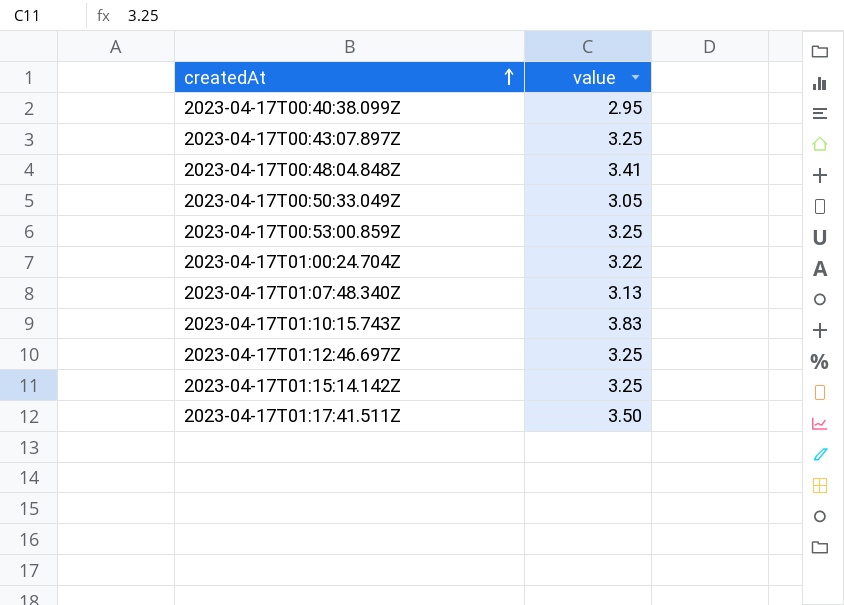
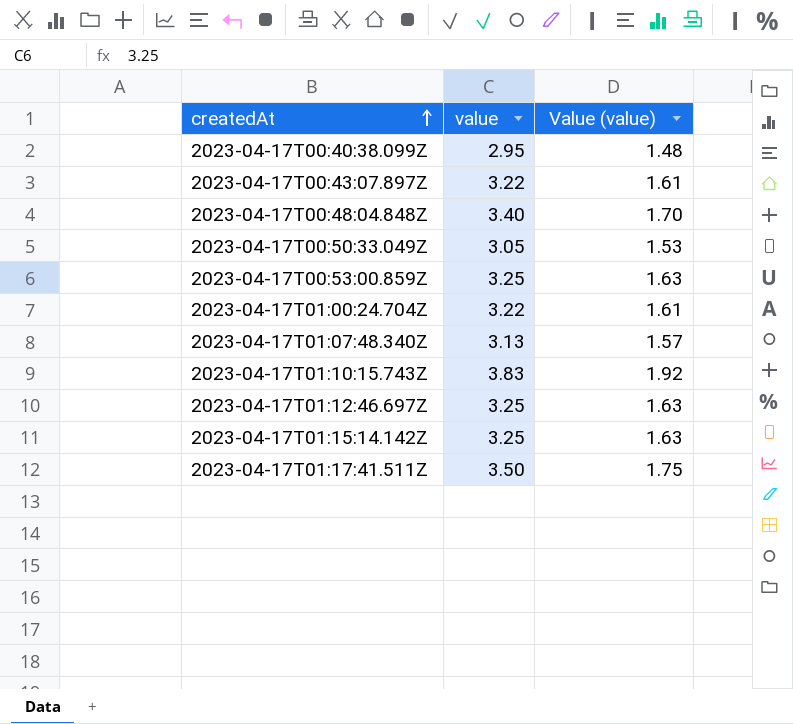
column Value (value) | formula: none -> [value] * 0.5
2023-04-17T00:43:07.897Z | value: 3.25 -> 3.22
2023-04-17T00:48:04.848Z | value: 3.41 -> 3.40

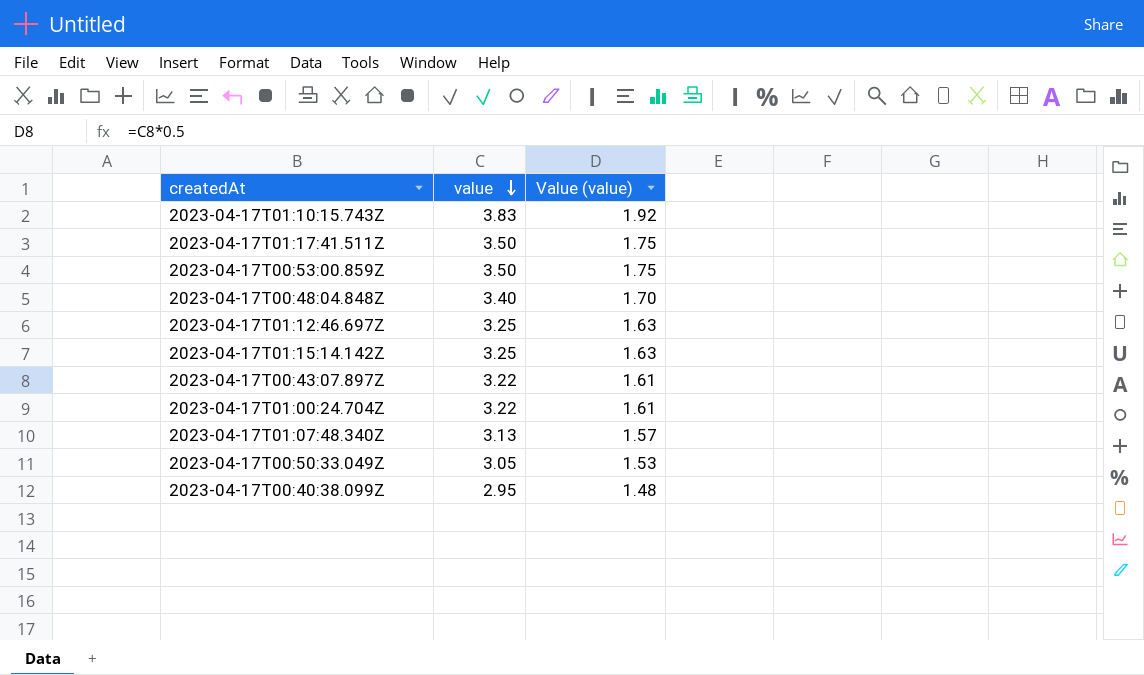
row order: createdAt ascending -> value descending
2023-04-17T00:53:00.859Z | value: 3.25 -> 3.50
2023-04-17T00:53:00.859Z | Value (value): 1.63 -> 1.75

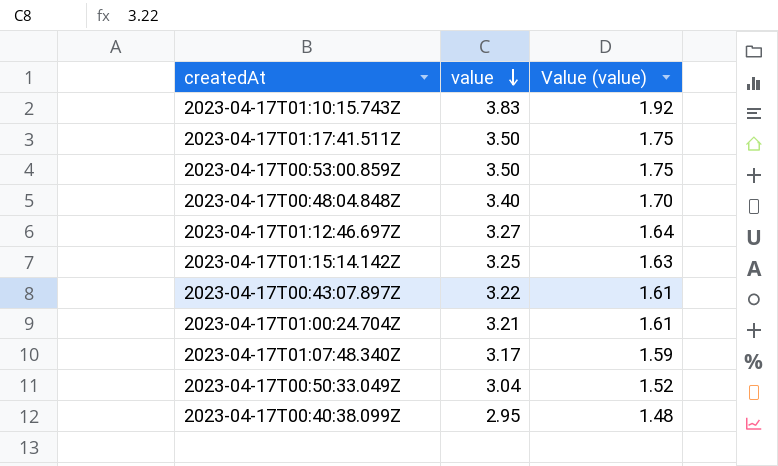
2023-04-17T01:12:46.697Z | value: 3.25 -> 3.27
2023-04-17T01:12:46.697Z | Value (value): 1.63 -> 1.64
2023-04-17T01:00:24.704Z | value: 3.22 -> 3.21
2023-04-17T01:07:48.340Z | value: 3.13 -> 3.17
2023-04-17T01:07:48.340Z | Value (value): 1.57 -> 1.59
2023-04-17T00:50:33.049Z | value: 3.05 -> 3.04
2023-04-17T00:50:33.049Z | Value (value): 1.53 -> 1.52

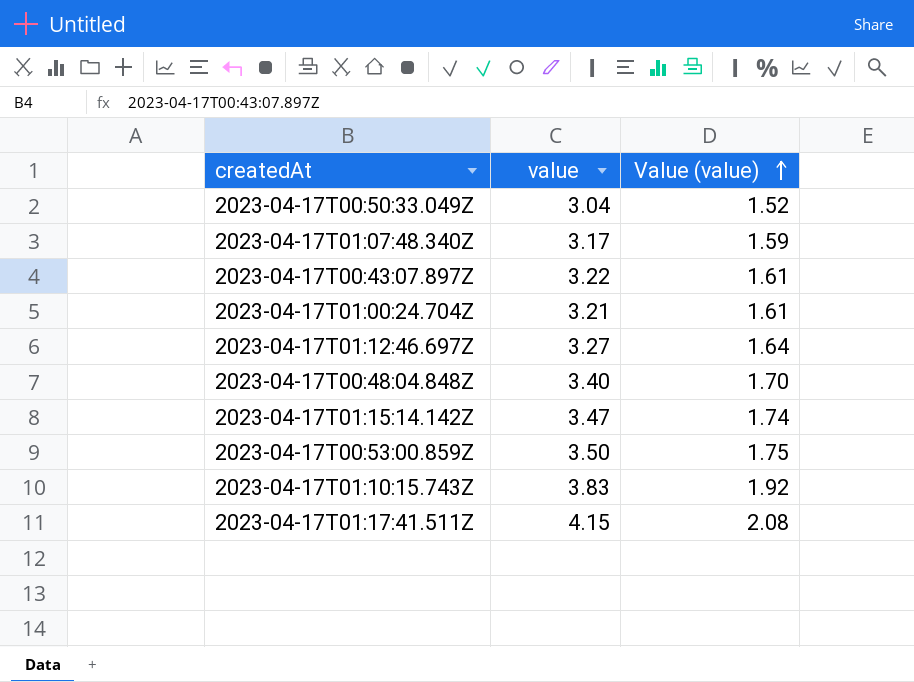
row order: value descending -> Value (value) ascending
row 2023-04-17T00:40:38.099Z: 2.95 | 1.48 -> none
2023-04-17T01:15:14.142Z | value: 3.25 -> 3.47
2023-04-17T01:15:14.142Z | Value (value): 1.63 -> 1.74
2023-04-17T01:17:41.511Z | value: 3.50 -> 4.15
2023-04-17T01:17:41.511Z | Value (value): 1.75 -> 2.08

